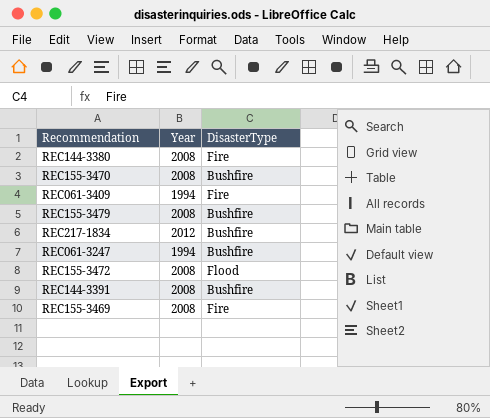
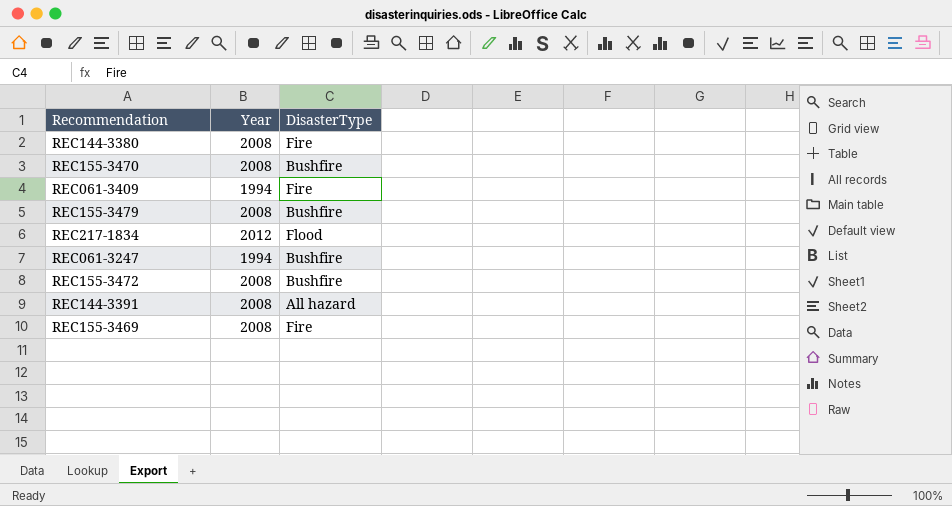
REC217-1834 | DisasterType: Bushfire -> Flood
REC155-3472 | DisasterType: Flood -> Bushfire
REC144-3391 | DisasterType: Bushfire -> All hazard

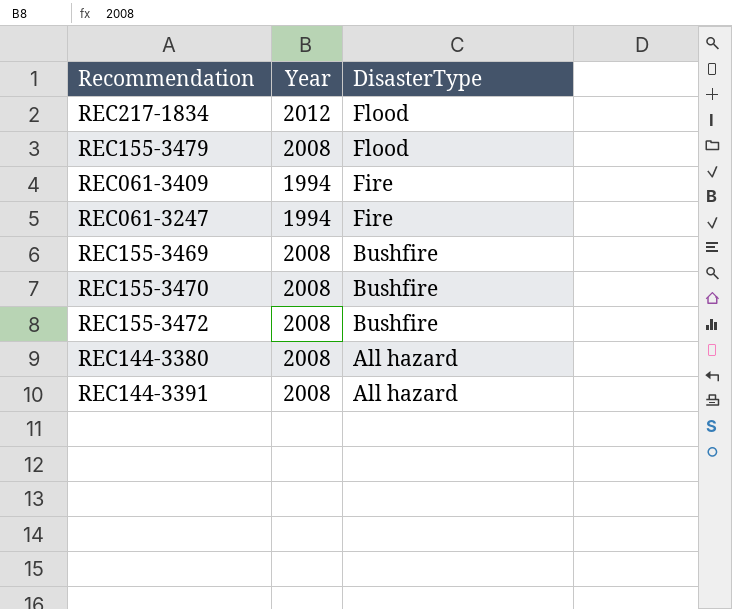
row order: none -> DisasterType descending
REC155-3479 | DisasterType: Bushfire -> Flood
REC061-3247 | DisasterType: Bushfire -> Fire
REC155-3469 | DisasterType: Fire -> Bushfire
REC144-3380 | DisasterType: Fire -> All hazard

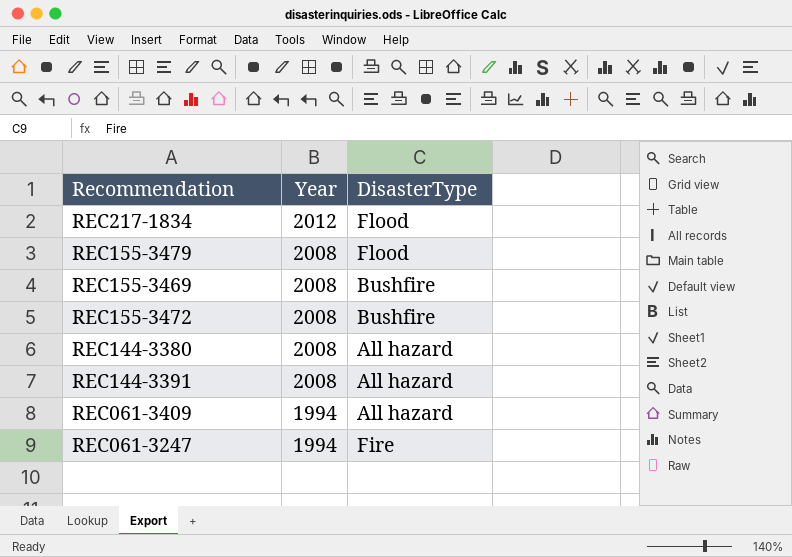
row order: DisasterType descending -> Year descending
row REC155-3470: 2008 | Bushfire -> none
REC061-3409 | DisasterType: Fire -> All hazard

